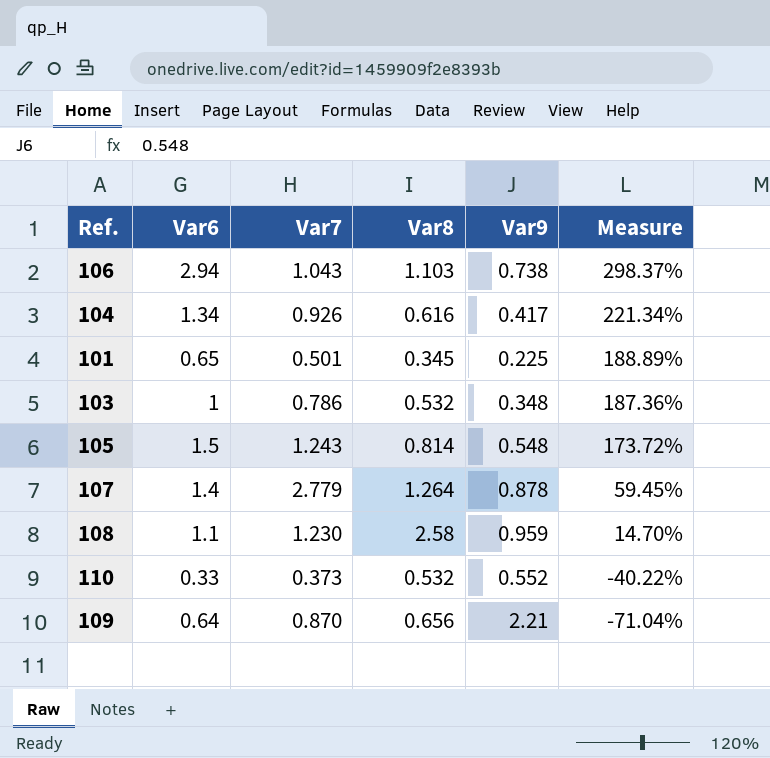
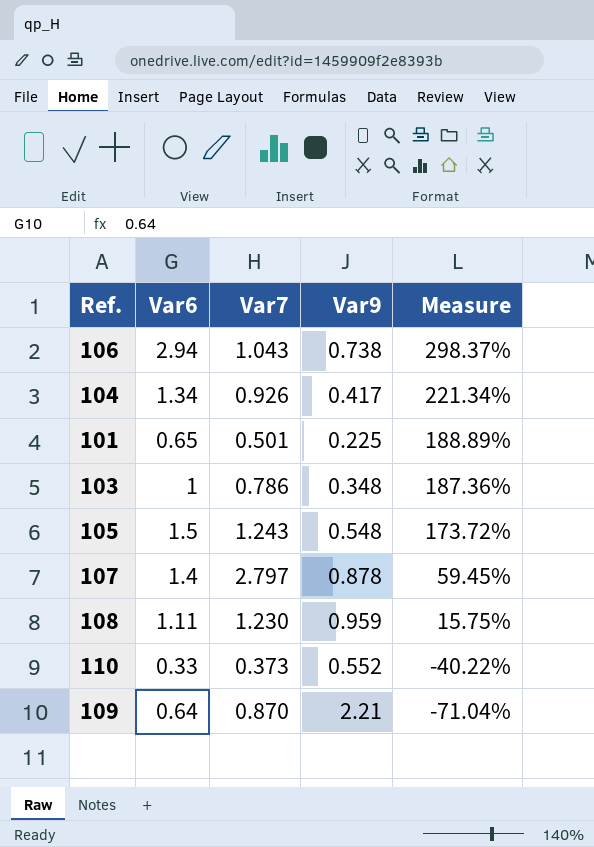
column Var8 | position: 4 -> none
107 | Var7: 2.779 -> 2.797
108 | Var6: 1.1 -> 1.11
108 | Measure: 14.70% -> 15.75%

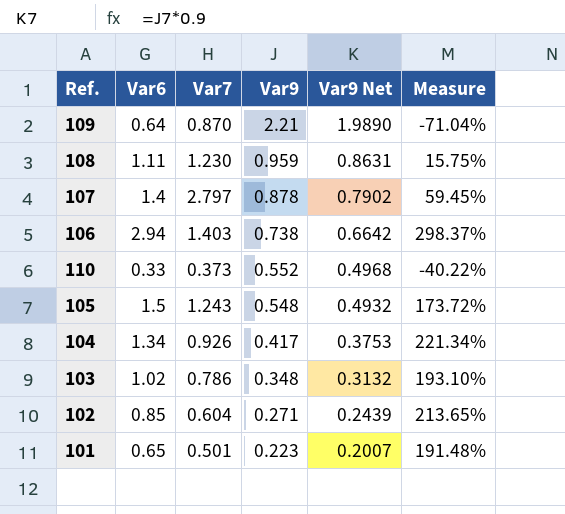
row order: Measure descending -> Var9 descending
column Var9 Net | formula: none -> [Var9] * 0.9
106 | Var7: 1.043 -> 1.403
103 | Var6: 1 -> 1.02
103 | Measure: 187.36% -> 193.10%
row 102: none -> 0.85 | 0.604 | 0.271 | 0.2439 | 213.65%
101 | Var9: 0.225 -> 0.223
101 | Measure: 188.89% -> 191.48%

